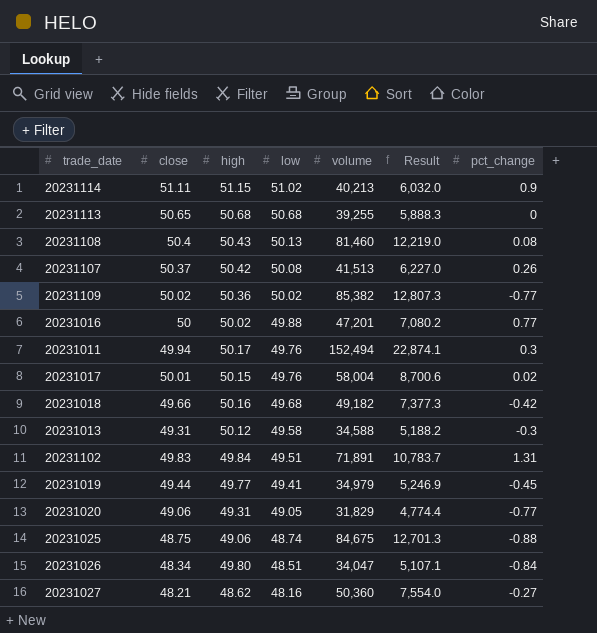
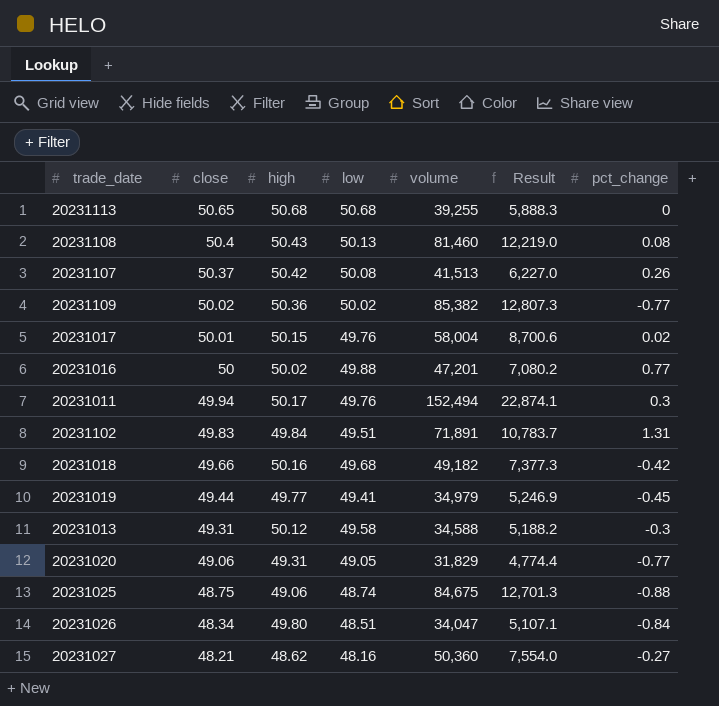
row order: low descending -> close descending
row 20231114: 51.11 | 51.15 | 51.02 | 40,213 | 6,032.0 | 0.9 -> none

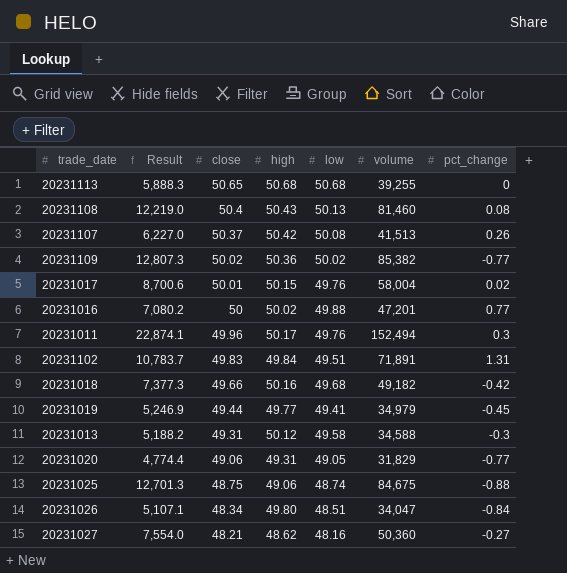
column Result | position: 6 -> 2
20231011 | close: 49.94 -> 49.96

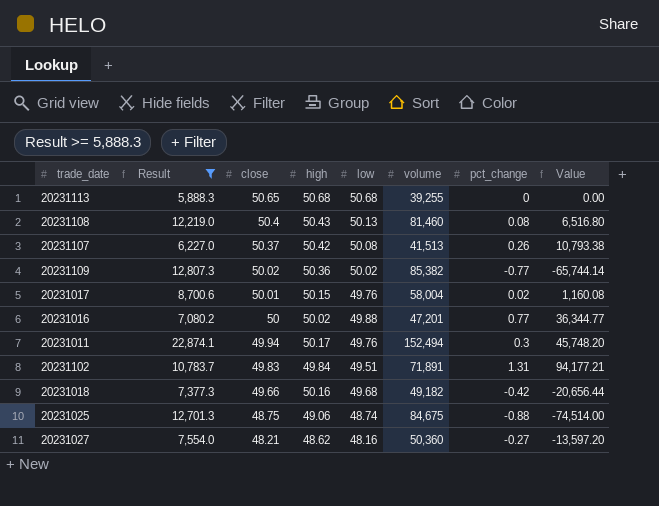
filter: none -> Result >= 5,888.3
column Value | formula: none -> [volume] * [pct_change]
20231011 | close: 49.96 -> 49.94

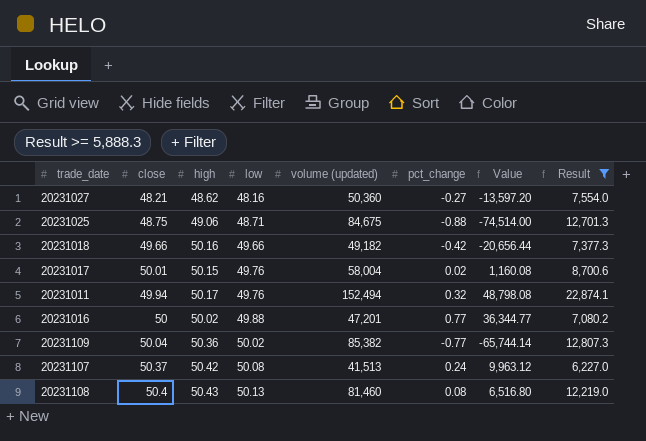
row order: close descending -> low ascending
column name: volume -> volume (updated)
column Result | position: 2 -> 8
row 20231113: 5,888.3 | 50.65 | 50.68 | 50.68 | 39,255 | 0 | 0.00 -> none
row 20231102: 10,783.7 | 49.83 | 49.84 | 49.51 | 71,891 | 1.31 | 94,177.21 -> none
20231025 | low: 48.74 -> 48.71
20231018 | low: 49.68 -> 49.66
20231011 | pct_change: 0.3 -> 0.32
20231011 | Value: 45,748.20 -> 48,798.08
20231109 | close: 50.02 -> 50.04
20231107 | pct_change: 0.26 -> 0.24
20231107 | Value: 10,793.38 -> 9,963.12

